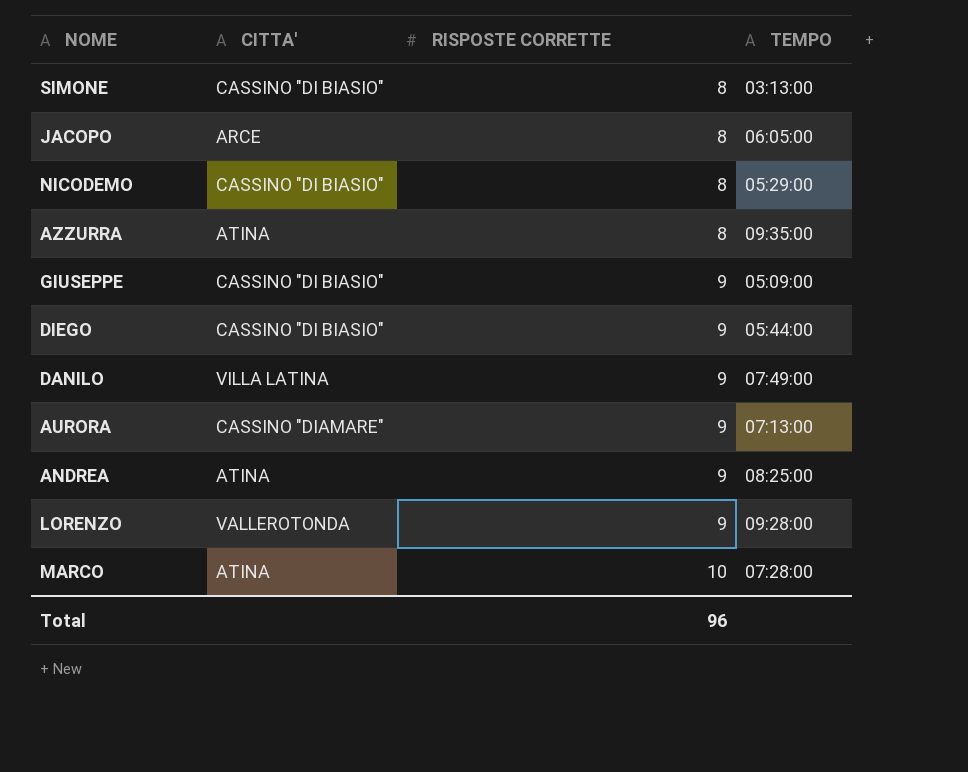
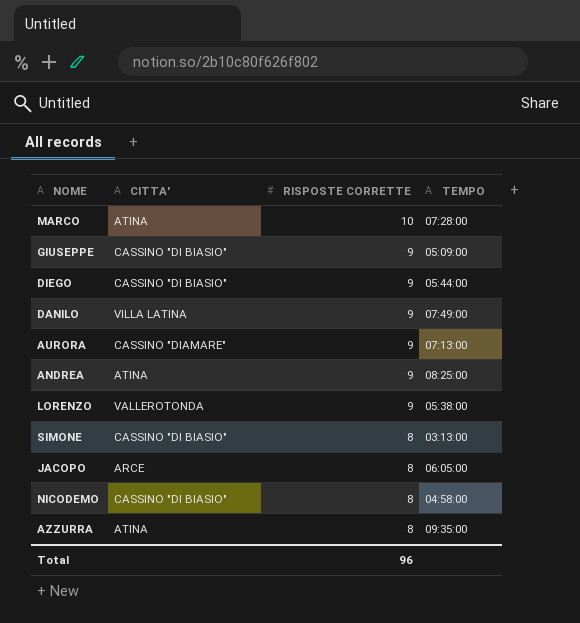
row order: RISPOSTE CORRETTE ascending -> RISPOSTE CORRETTE descending
LORENZO | TEMPO: 09:28:00 -> 05:38:00
NICODEMO | TEMPO: 05:29:00 -> 04:58:00

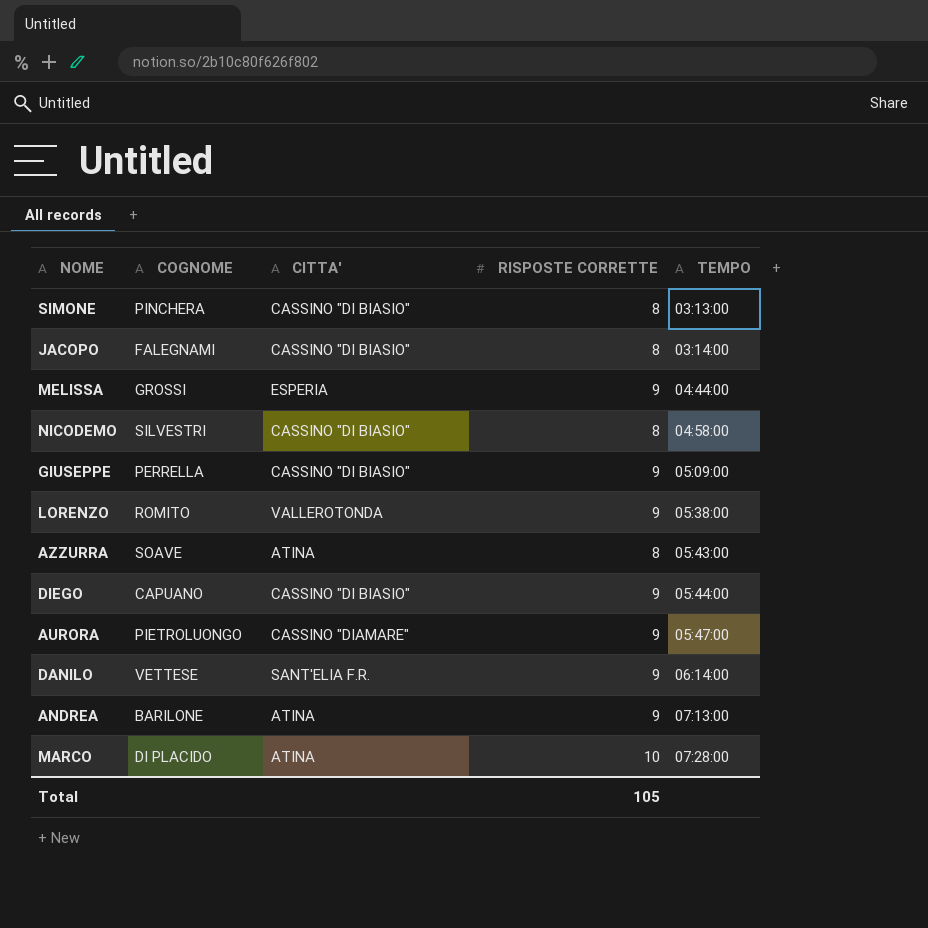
row order: RISPOSTE CORRETTE descending -> TEMPO ascending
column COGNOME | position: none -> 2
JACOPO | CITTA': ARCE -> CASSINO "DI BIASIO"
JACOPO | TEMPO: 06:05:00 -> 03:14:00
row MELISSA: none -> GROSSI | ESPERIA | 9 | 04:44:00
AZZURRA | TEMPO: 09:35:00 -> 05:43:00
AURORA | TEMPO: 07:13:00 -> 05:47:00
DANILO | CITTA': VILLA LATINA -> SANT'ELIA F.R.
DANILO | TEMPO: 07:49:00 -> 06:14:00
ANDREA | TEMPO: 08:25:00 -> 07:13:00
Total | RISPOSTE CORRETTE: 96 -> 105

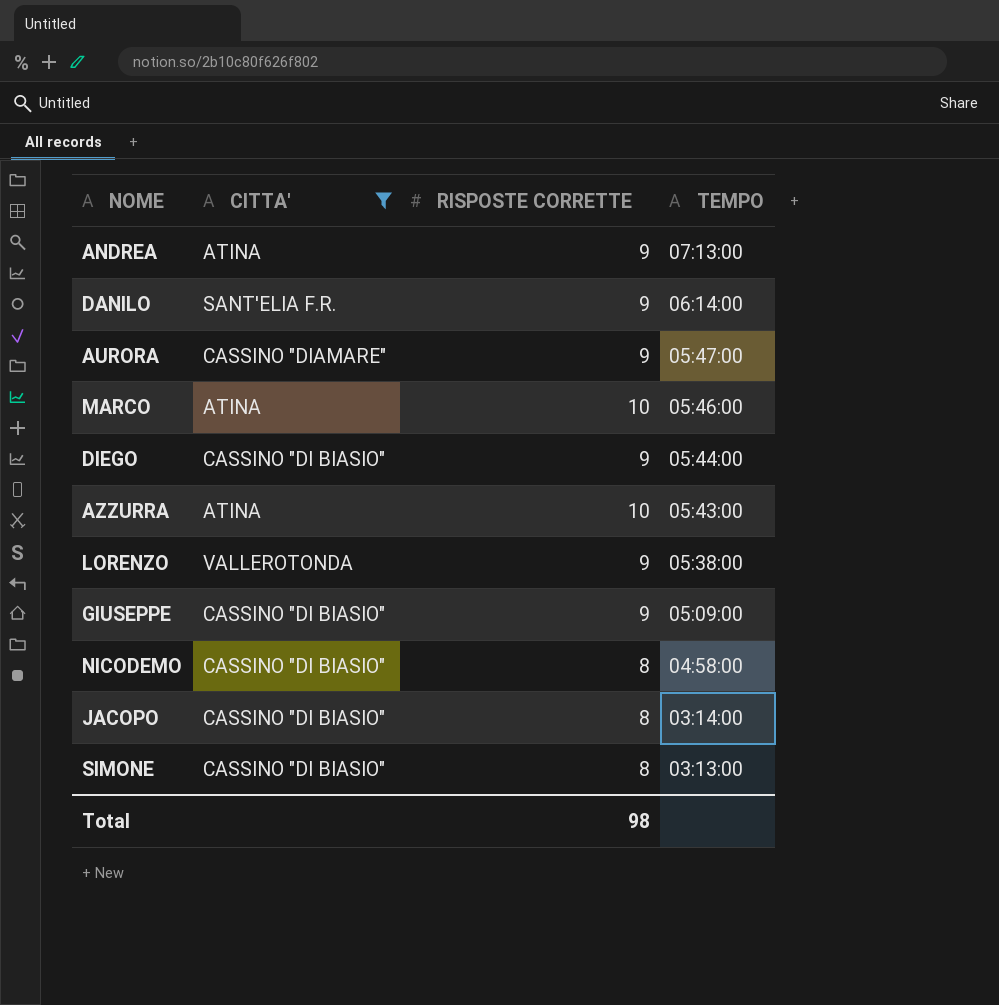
filter: none -> CITTA' != ESPERIA
row order: TEMPO ascending -> TEMPO descending
column COGNOME | position: 2 -> none
MARCO | TEMPO: 07:28:00 -> 05:46:00
AZZURRA | RISPOSTE CORRETTE: 8 -> 10
Total | RISPOSTE CORRETTE: 105 -> 98

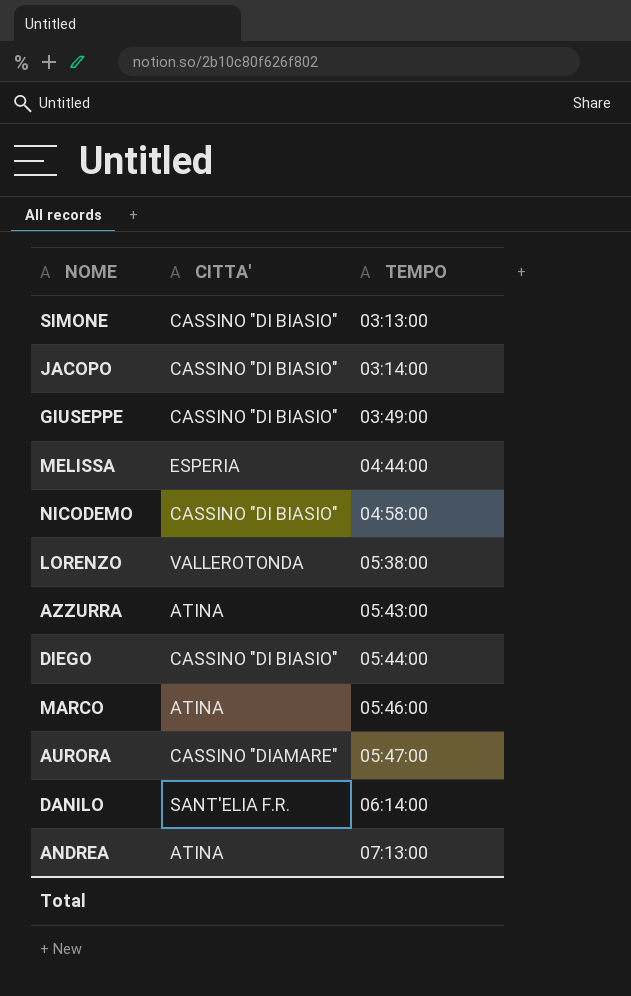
filter: CITTA' != ESPERIA -> none
row order: TEMPO descending -> TEMPO ascending
column RISPOSTE CORRETTE | position: 3 -> none
GIUSEPPE | TEMPO: 05:09:00 -> 03:49:00

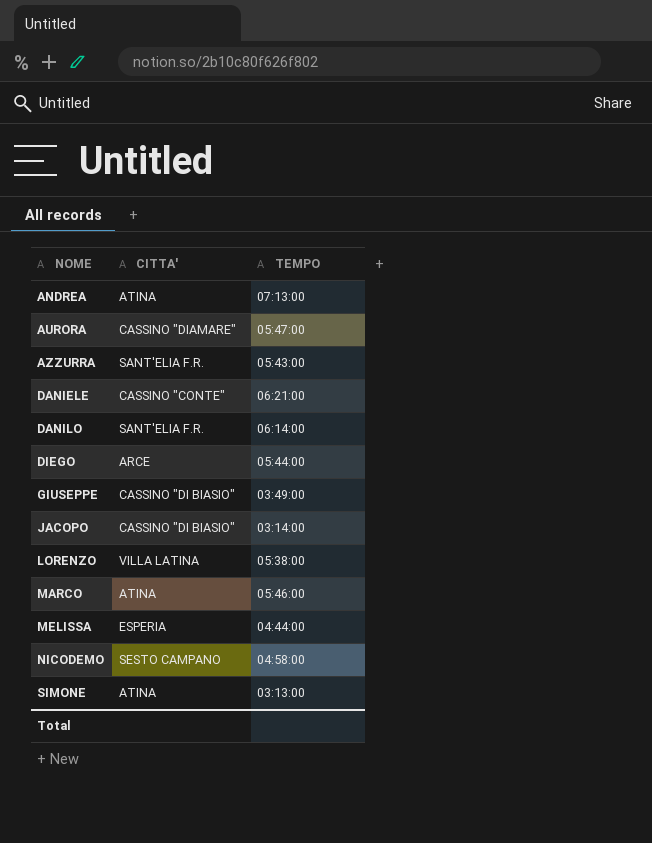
row order: TEMPO ascending -> NOME ascending
AZZURRA | CITTA': ATINA -> SANT'ELIA F.R.
row DANIELE: none -> CASSINO "CONTE" | 06:21:00
DIEGO | CITTA': CASSINO "DI BIASIO" -> ARCE
LORENZO | CITTA': VALLEROTONDA -> VILLA LATINA
NICODEMO | CITTA': CASSINO "DI BIASIO" -> SESTO CAMPANO
SIMONE | CITTA': CASSINO "DI BIASIO" -> ATINA

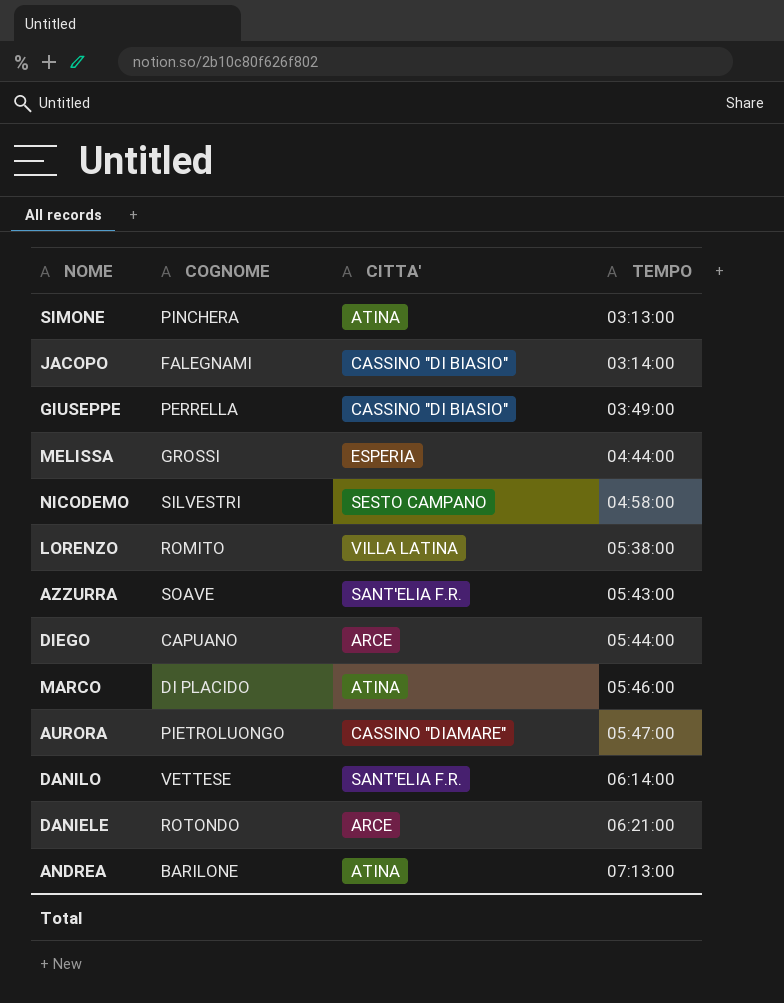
row order: NOME ascending -> TEMPO ascending
column COGNOME | position: none -> 2
DANIELE | CITTA': CASSINO "CONTE" -> ARCE

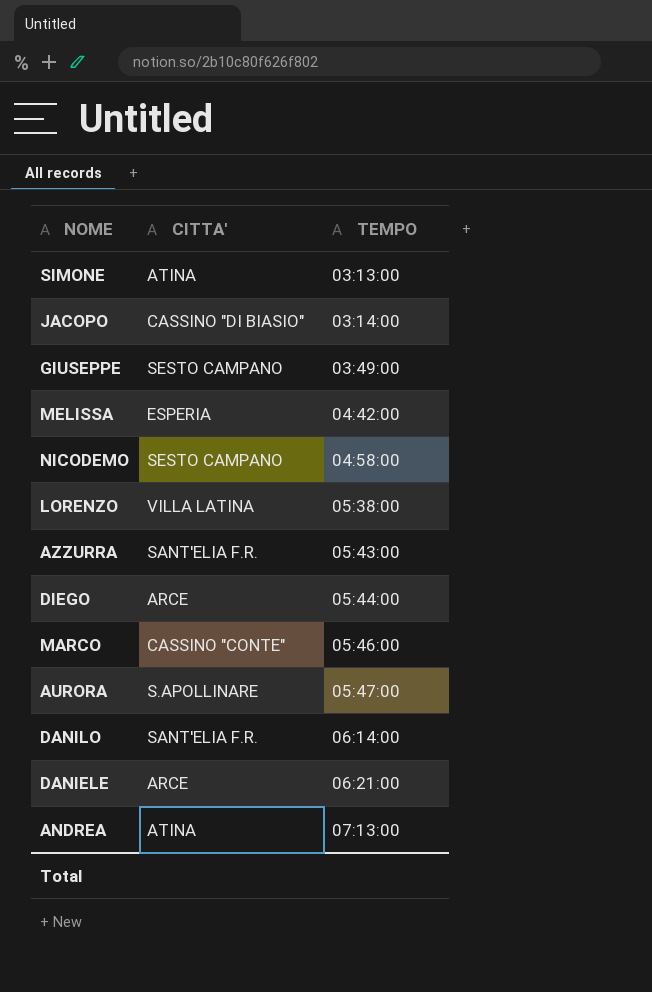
column COGNOME | position: 2 -> none
GIUSEPPE | CITTA': CASSINO "DI BIASIO" -> SESTO CAMPANO
MELISSA | TEMPO: 04:44:00 -> 04:42:00
MARCO | CITTA': ATINA -> CASSINO "CONTE"
AURORA | CITTA': CASSINO "DIAMARE" -> S.APOLLINARE

